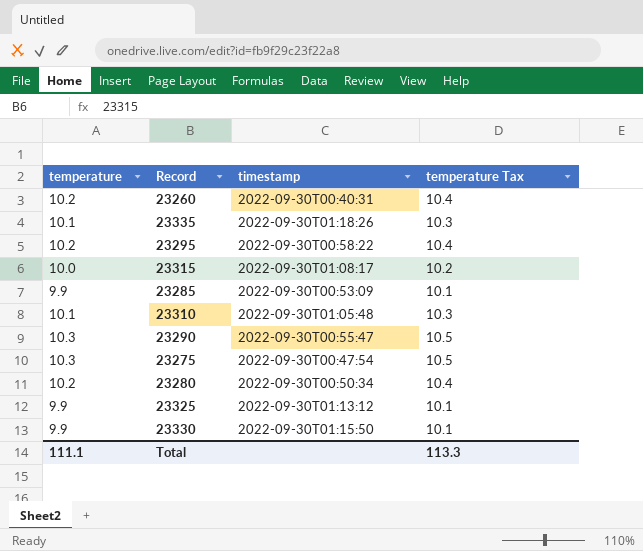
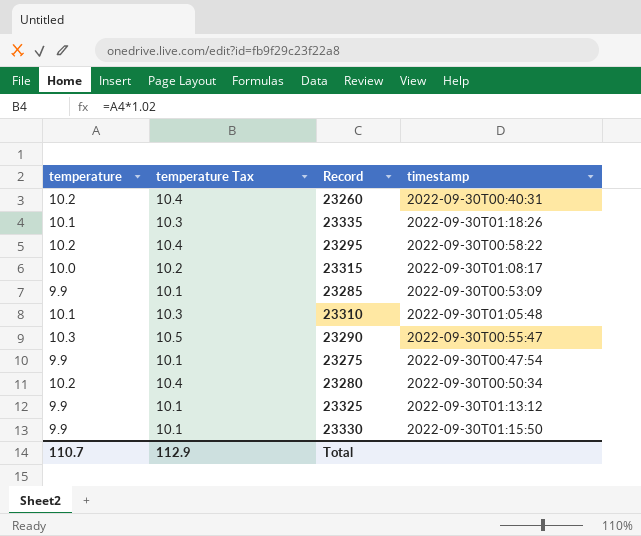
column temperature Tax | position: 4 -> 2
23275 | temperature: 10.3 -> 9.9
23275 | temperature Tax: 10.5 -> 10.1
Total | temperature: 111.1 -> 110.7
Total | temperature Tax: 113.3 -> 112.9

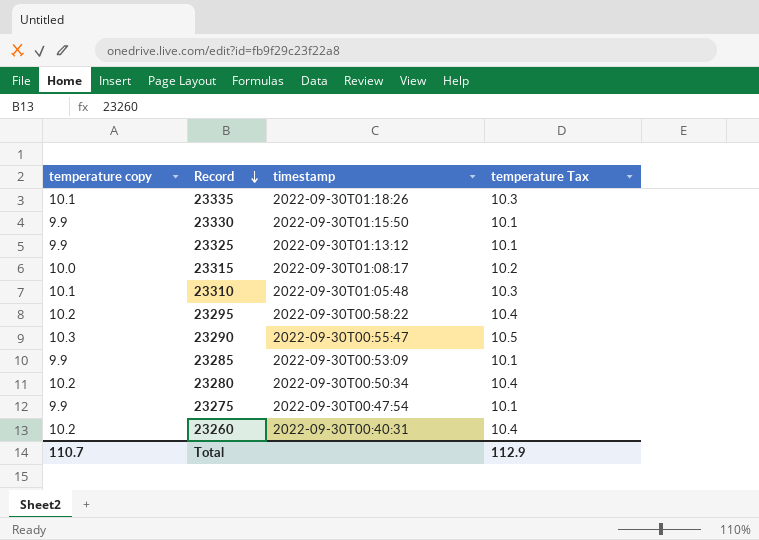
row order: none -> Record descending
column name: temperature -> temperature copy
column temperature Tax | position: 2 -> 4

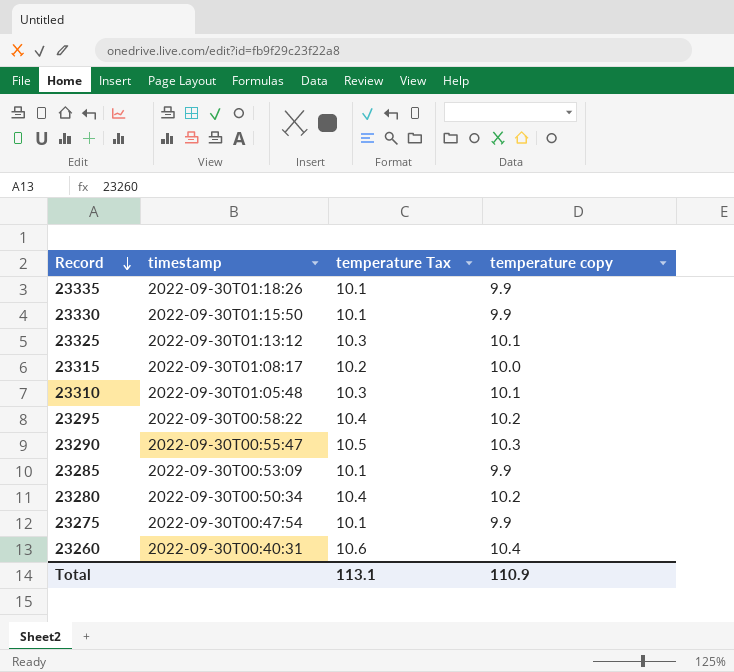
column temperature copy | position: 1 -> 4
23335 | temperature Tax: 10.3 -> 10.1
23335 | temperature copy: 10.1 -> 9.9
23325 | temperature Tax: 10.1 -> 10.3
23325 | temperature copy: 9.9 -> 10.1
23260 | temperature Tax: 10.4 -> 10.6
23260 | temperature copy: 10.2 -> 10.4
Total | temperature Tax: 112.9 -> 113.1
Total | temperature copy: 110.7 -> 110.9

